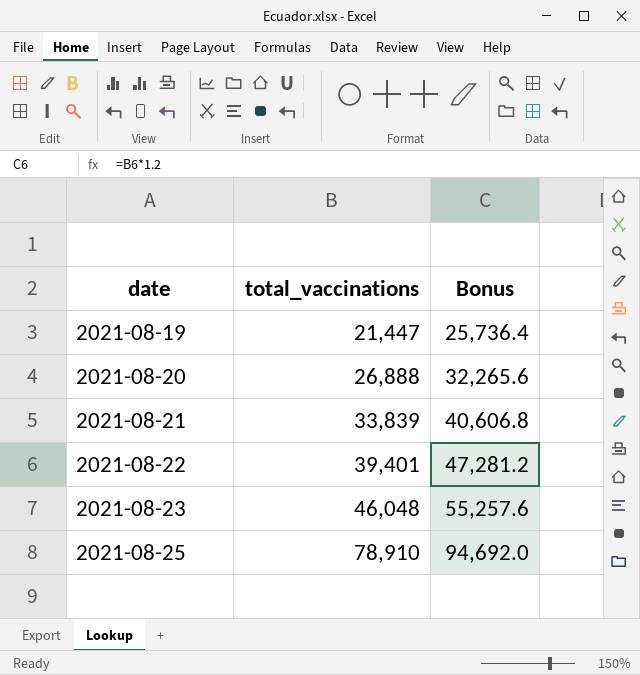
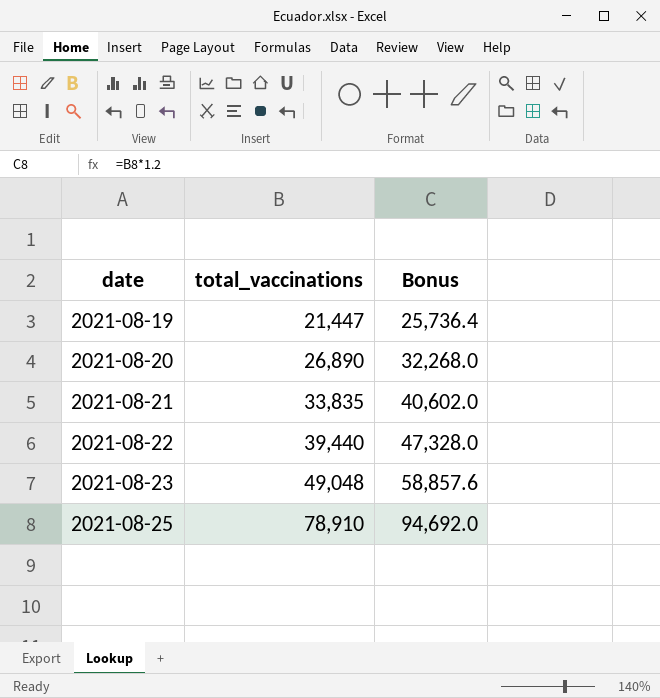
2021-08-20 | total_vaccinations: 26,888 -> 26,890
2021-08-20 | Bonus: 32,265.6 -> 32,268.0
2021-08-21 | total_vaccinations: 33,839 -> 33,835
2021-08-21 | Bonus: 40,606.8 -> 40,602.0
2021-08-22 | total_vaccinations: 39,401 -> 39,440
2021-08-22 | Bonus: 47,281.2 -> 47,328.0
2021-08-23 | total_vaccinations: 46,048 -> 49,048
2021-08-23 | Bonus: 55,257.6 -> 58,857.6

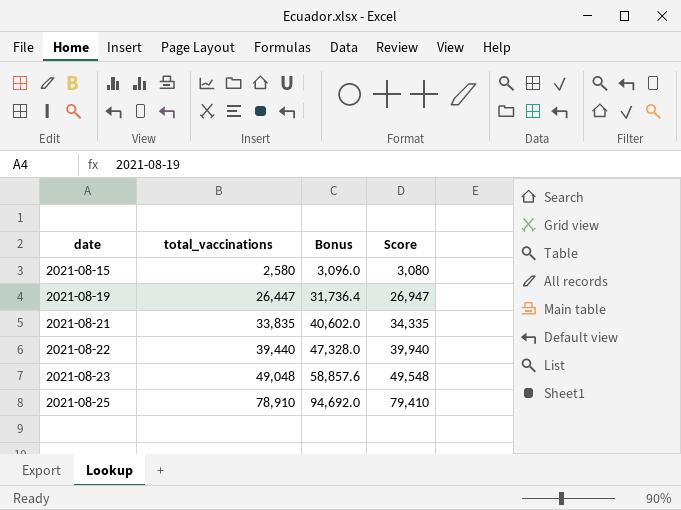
column Score | formula: none -> [total_vaccinations] + 500
row 2021-08-20: 26,890 | 32,268.0 -> none
row 2021-08-15: none -> 2,580 | 3,096.0 | 3,080
2021-08-19 | total_vaccinations: 21,447 -> 26,447
2021-08-19 | Bonus: 25,736.4 -> 31,736.4

